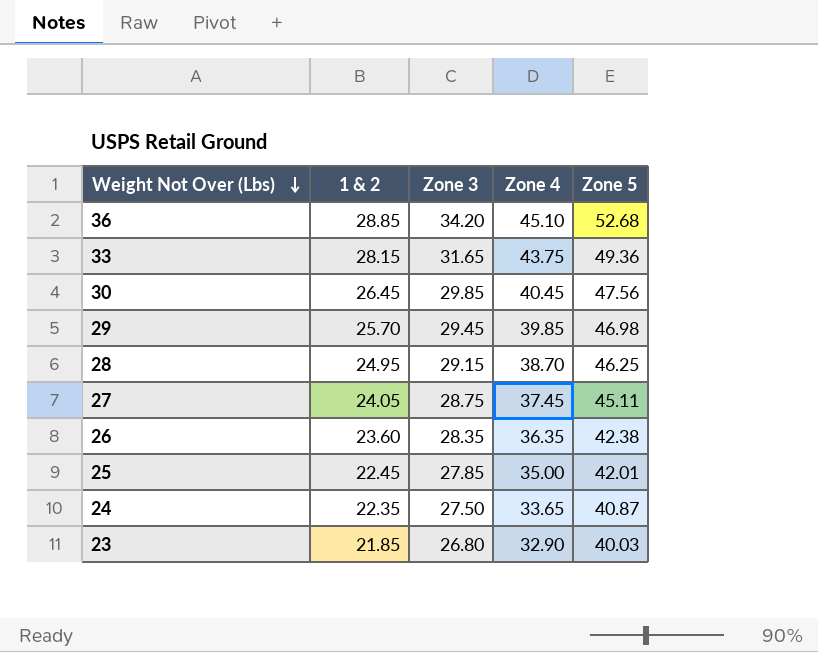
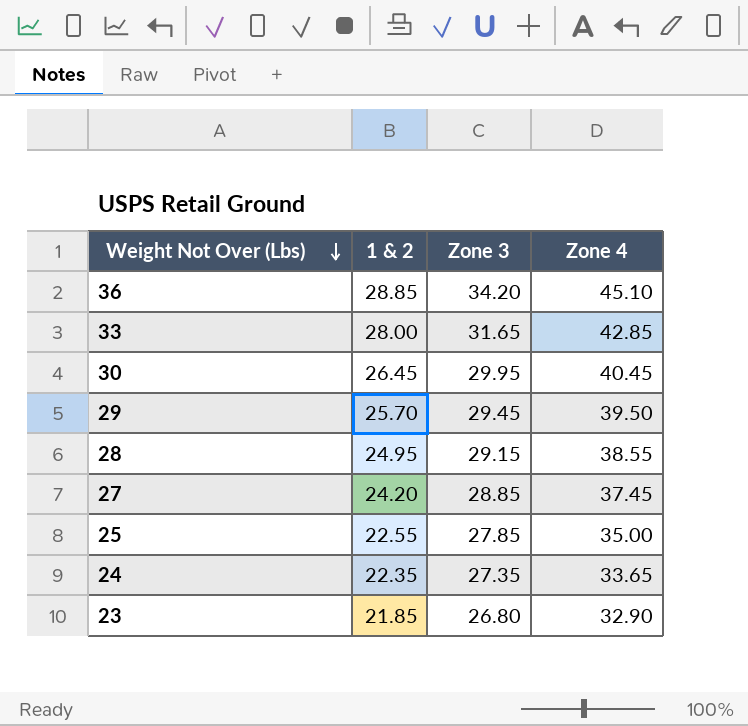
column Zone 5 | position: 5 -> none
row 26: 23.60 | 28.35 | 36.35 | 42.38 -> none
33 | 1 & 2: 28.15 -> 28.00
33 | Zone 4: 43.75 -> 42.85
30 | Zone 3: 29.85 -> 29.95
29 | Zone 4: 39.85 -> 39.50
28 | Zone 4: 38.70 -> 38.55
27 | 1 & 2: 24.05 -> 24.20
27 | Zone 3: 28.75 -> 28.85
25 | 1 & 2: 22.45 -> 22.55
24 | Zone 3: 27.50 -> 27.35

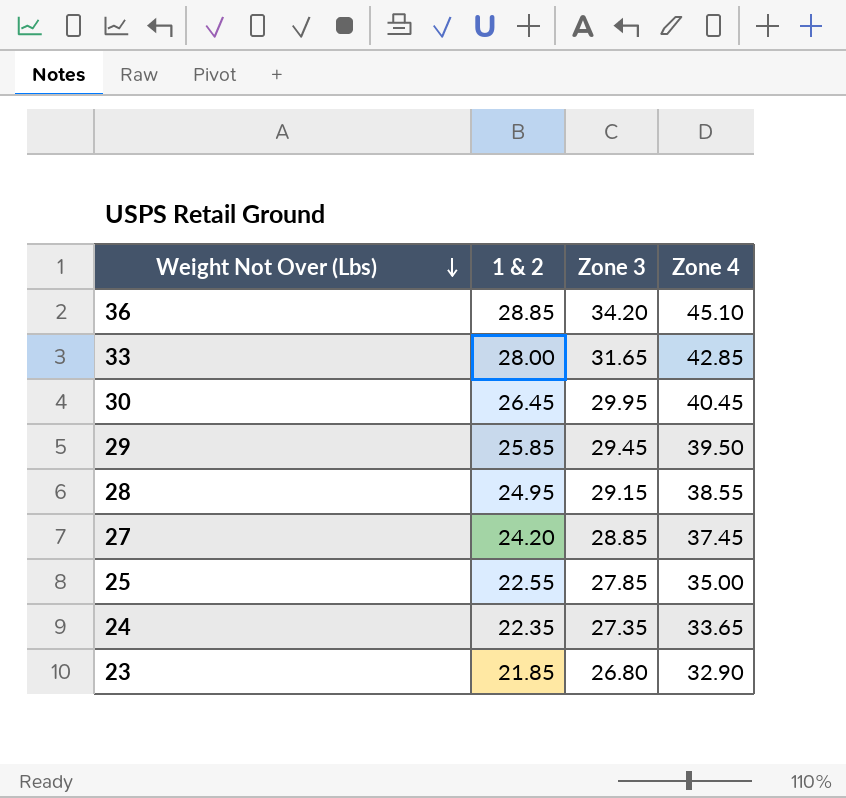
29 | 1 & 2: 25.70 -> 25.85

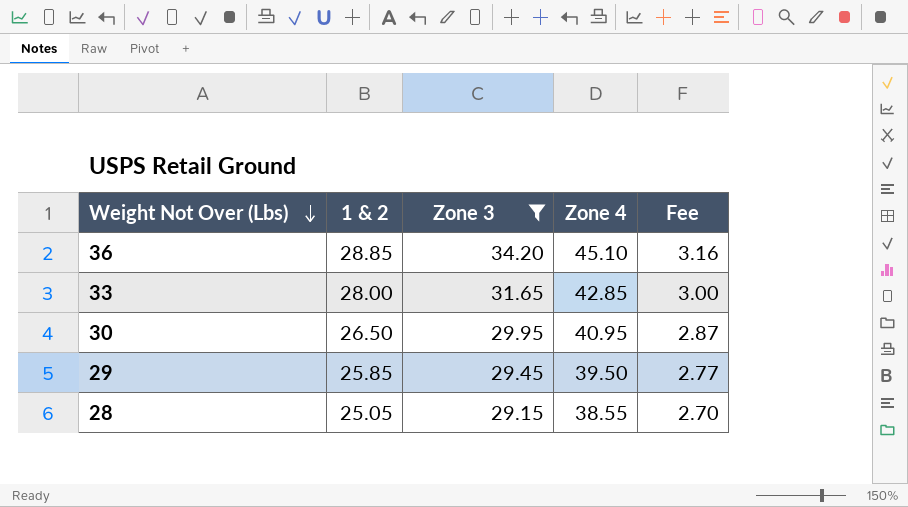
filter: none -> Zone 3 >= 29.15
column Fee | formula: none -> [Zone 4] * 0.07
30 | 1 & 2: 26.45 -> 26.50
30 | Zone 4: 40.45 -> 40.95
28 | 1 & 2: 24.95 -> 25.05

